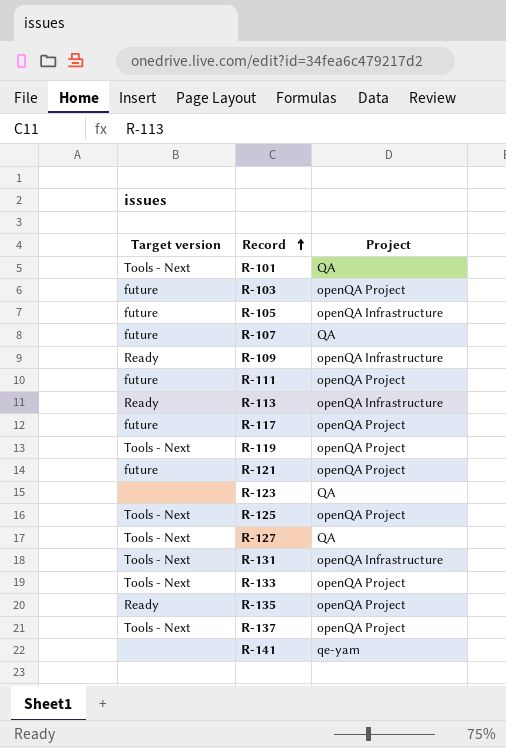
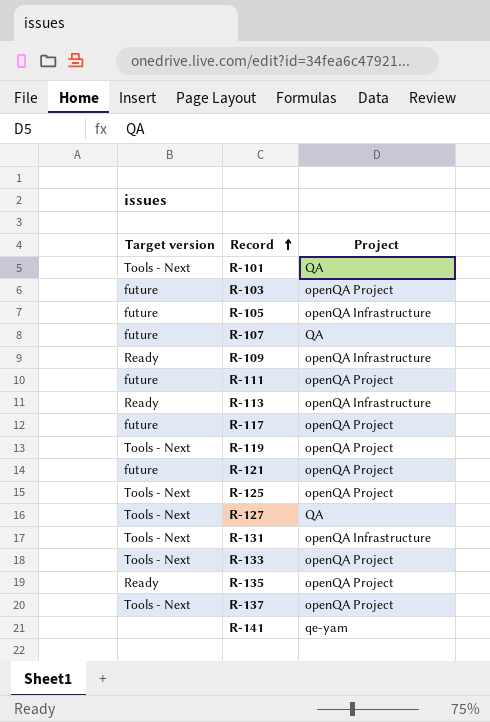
row R-123: none | QA -> none

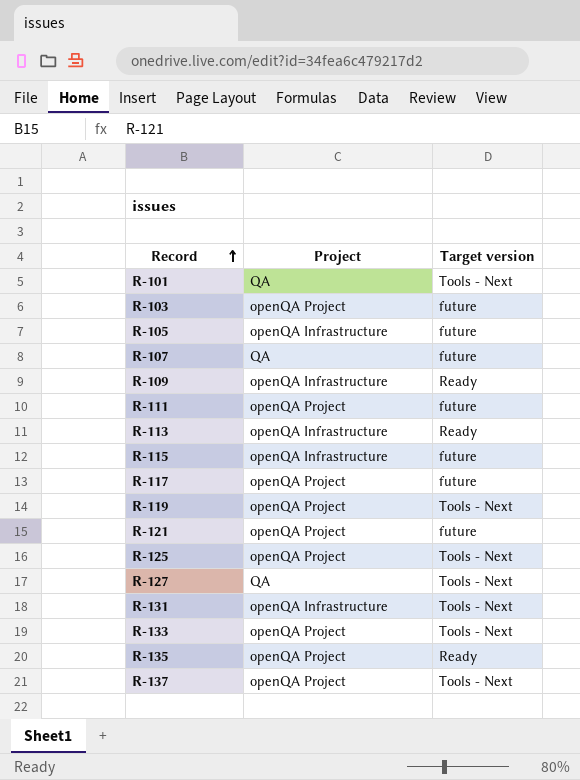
column Target version | position: 1 -> 3
row R-141: none | qe-yam -> none
row R-115: none -> openQA Infrastructure | future

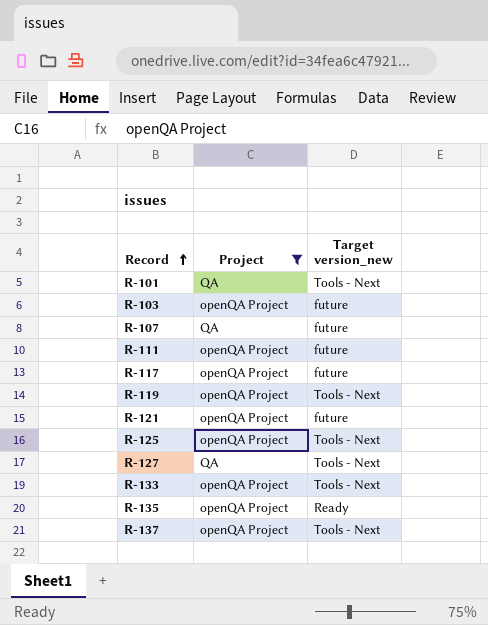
filter: none -> Project != openQA Infrastructure
column name: Target version -> Target version_new

